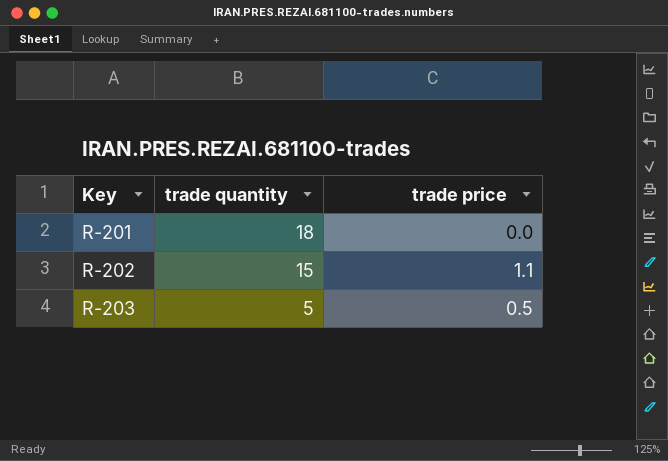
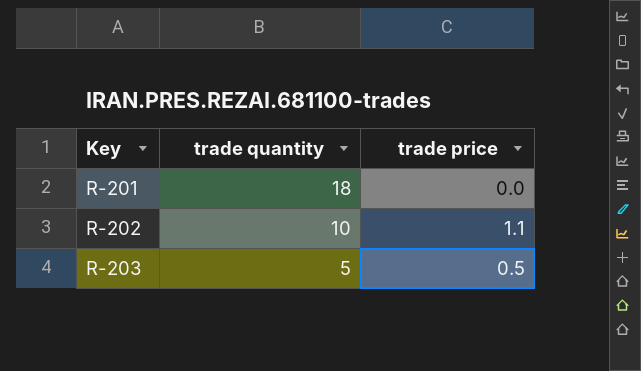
R-202 | trade quantity: 15 -> 10

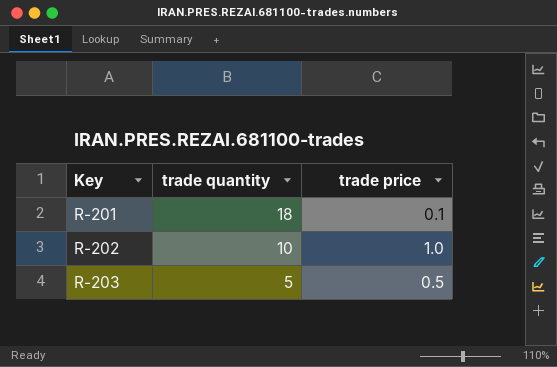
R-201 | trade price: 0.0 -> 0.1
R-202 | trade price: 1.1 -> 1.0

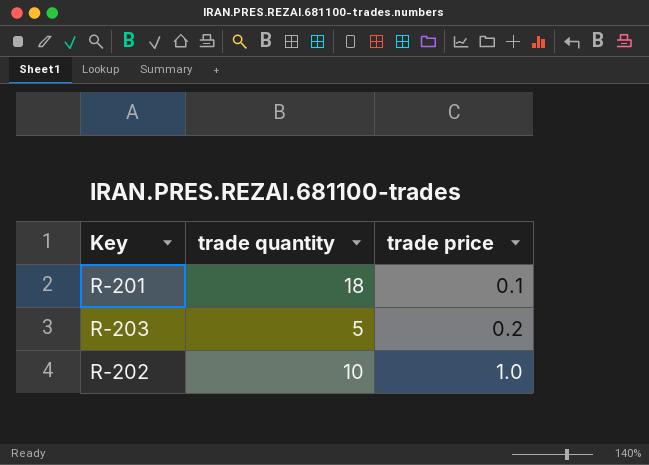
row order: Key ascending -> trade price ascending
R-203 | trade price: 0.5 -> 0.2

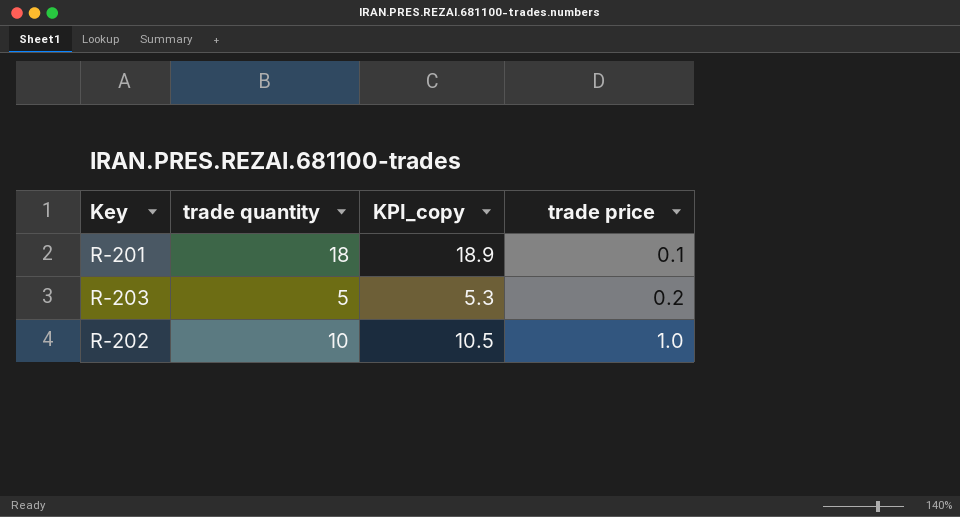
column KPI_copy | formula: none -> [trade quantity] * 1.05

